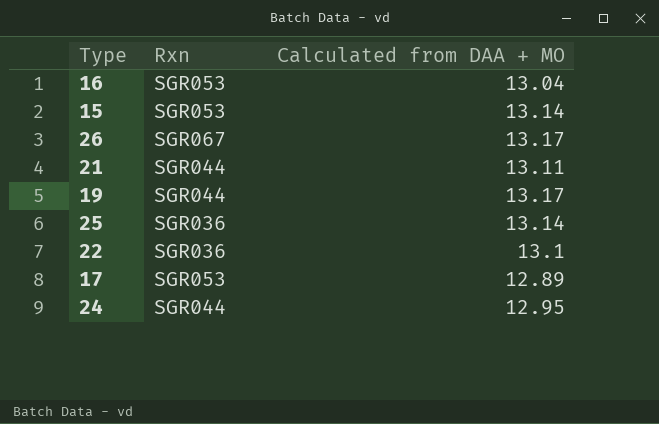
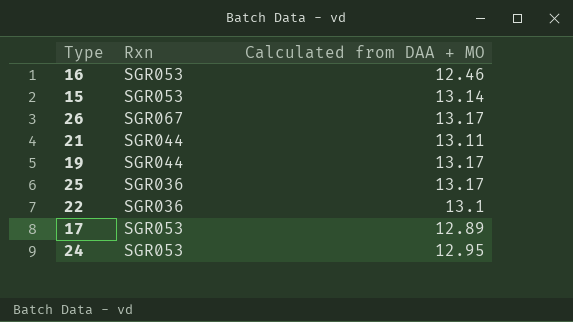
16 | Calculated from DAA + MO: 13.04 -> 12.46
25 | Calculated from DAA + MO: 13.14 -> 13.17
24 | Rxn: SGR044 -> SGR053

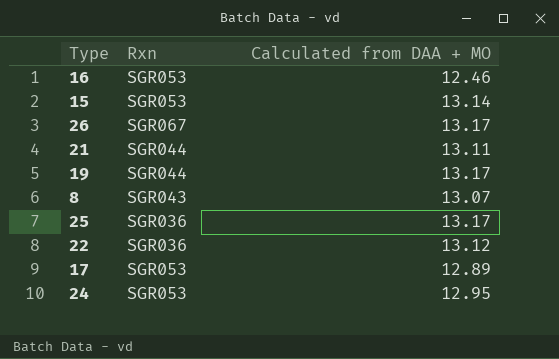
row 8: none -> SGR043 | 13.07
22 | Calculated from DAA + MO: 13.1 -> 13.12

